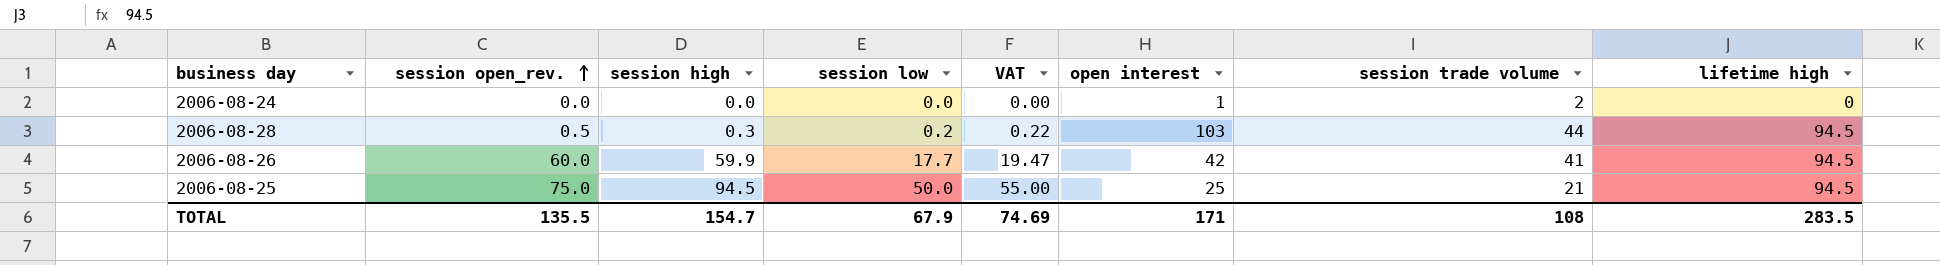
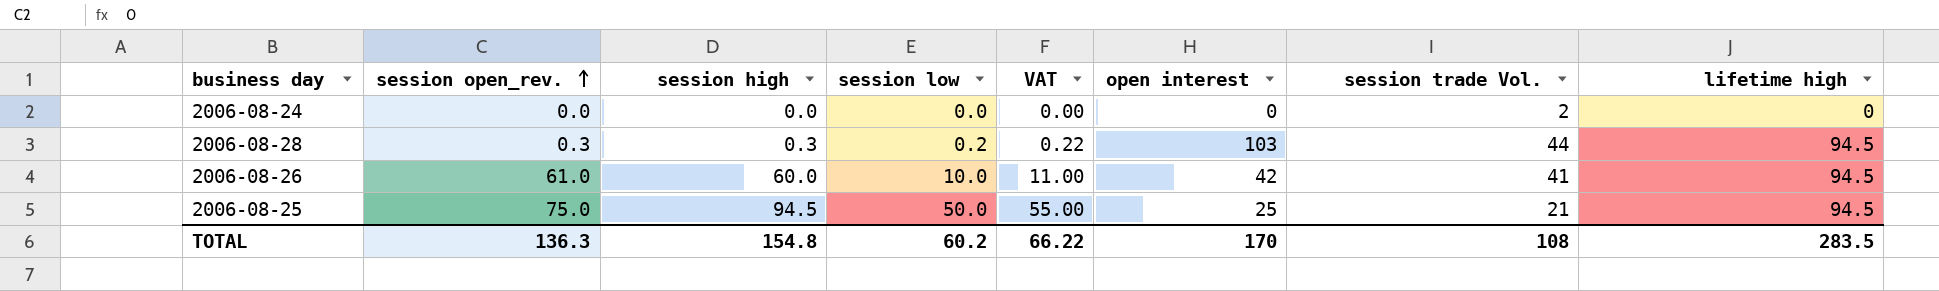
column name: session trade volume -> session trade Vol.
2006-08-24 | open interest: 1 -> 0
2006-08-28 | session open_rev.: 0.5 -> 0.3
2006-08-26 | session open_rev.: 60.0 -> 61.0
2006-08-26 | session high: 59.9 -> 60.0
2006-08-26 | session low: 17.7 -> 10.0
2006-08-26 | VAT: 19.47 -> 11.00
TOTAL | session open_rev.: 135.5 -> 136.3
TOTAL | session high: 154.7 -> 154.8
TOTAL | session low: 67.9 -> 60.2
TOTAL | VAT: 74.69 -> 66.22
TOTAL | open interest: 171 -> 170

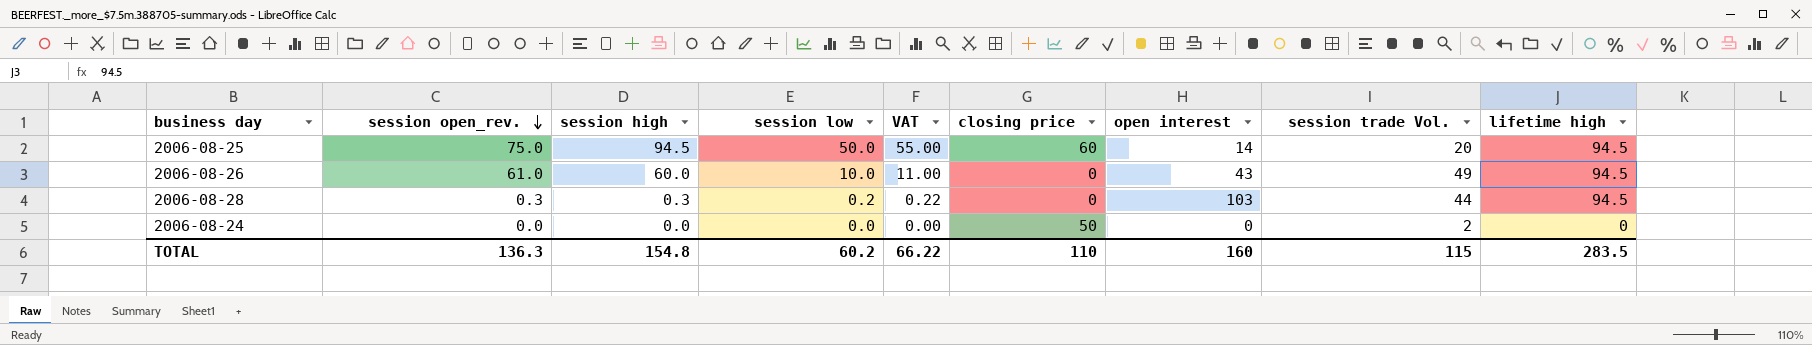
row order: session open_rev. ascending -> session open_rev. descending
column closing price | position: none -> 6
2006-08-25 | open interest: 25 -> 14
2006-08-25 | session trade Vol.: 21 -> 20
2006-08-26 | open interest: 42 -> 43
2006-08-26 | session trade Vol.: 41 -> 49
TOTAL | open interest: 170 -> 160
TOTAL | session trade Vol.: 108 -> 115

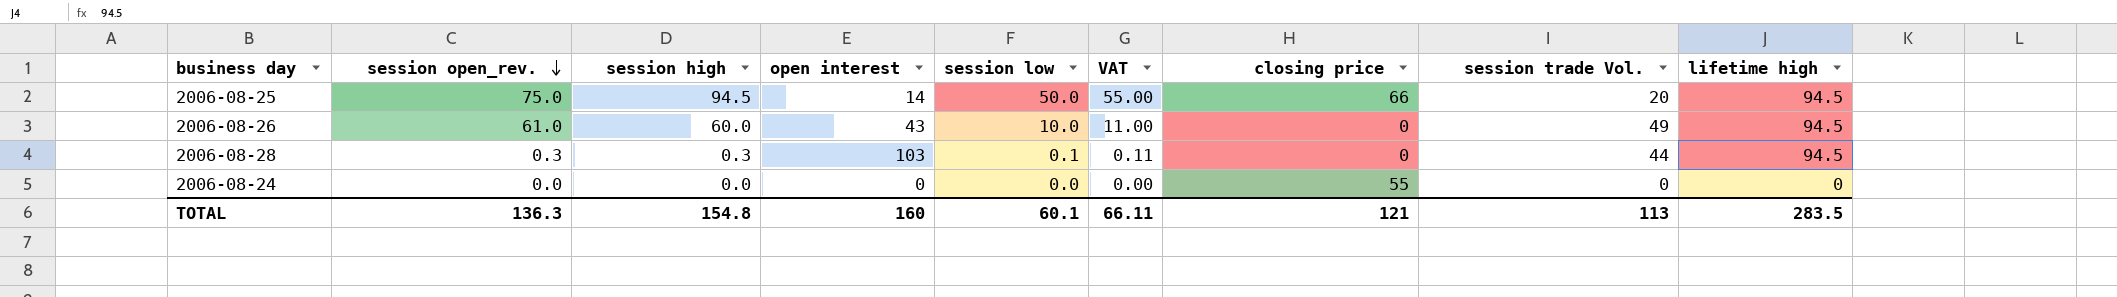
column open interest | position: 7 -> 4
2006-08-25 | closing price: 60 -> 66
2006-08-28 | session low: 0.2 -> 0.1
2006-08-28 | VAT: 0.22 -> 0.11
2006-08-24 | closing price: 50 -> 55
2006-08-24 | session trade Vol.: 2 -> 0
TOTAL | session low: 60.2 -> 60.1
TOTAL | VAT: 66.22 -> 66.11
TOTAL | closing price: 110 -> 121
TOTAL | session trade Vol.: 115 -> 113

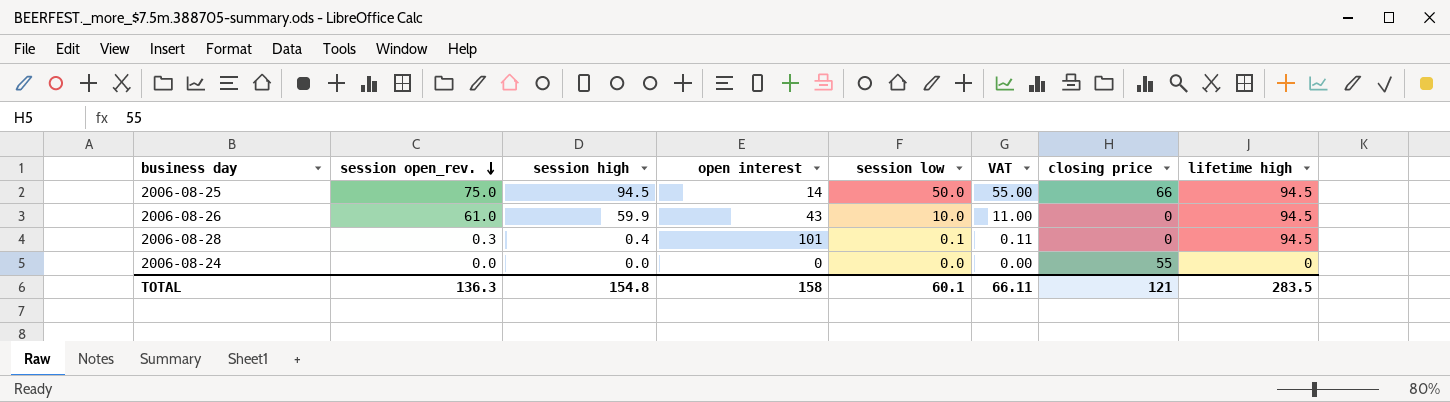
column session trade Vol. | position: 8 -> none
2006-08-26 | session high: 60.0 -> 59.9
2006-08-28 | session high: 0.3 -> 0.4
2006-08-28 | open interest: 103 -> 101
TOTAL | open interest: 160 -> 158

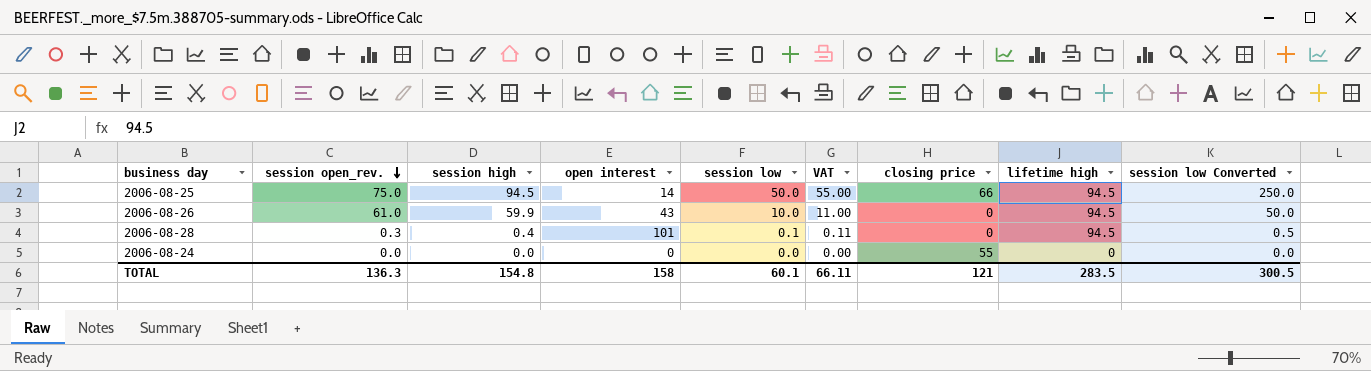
column session low Converted | formula: none -> [session low] * 5

